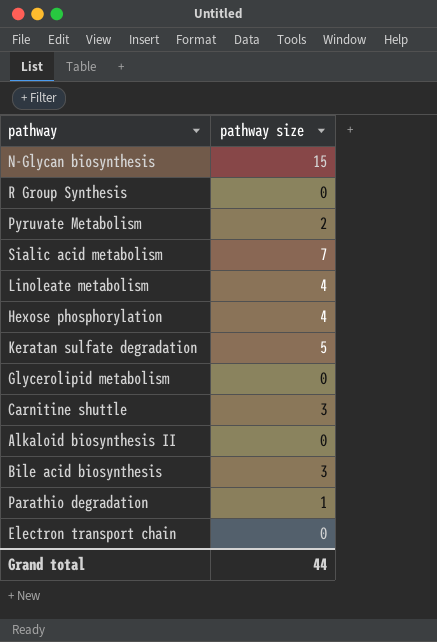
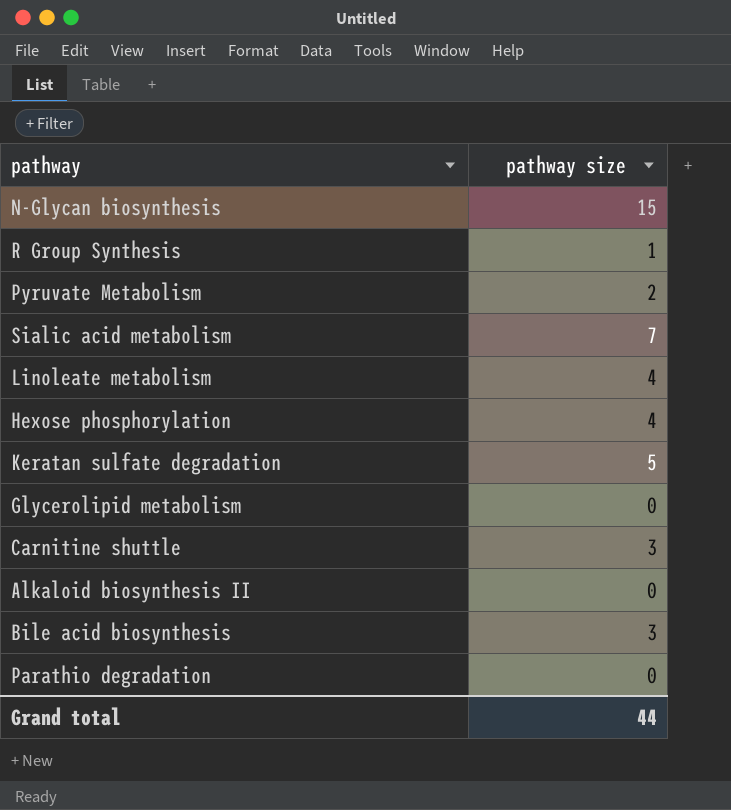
row Electron transport chain: 0 -> none
R Group Synthesis | pathway size: 0 -> 1
Parathio degradation | pathway size: 1 -> 0

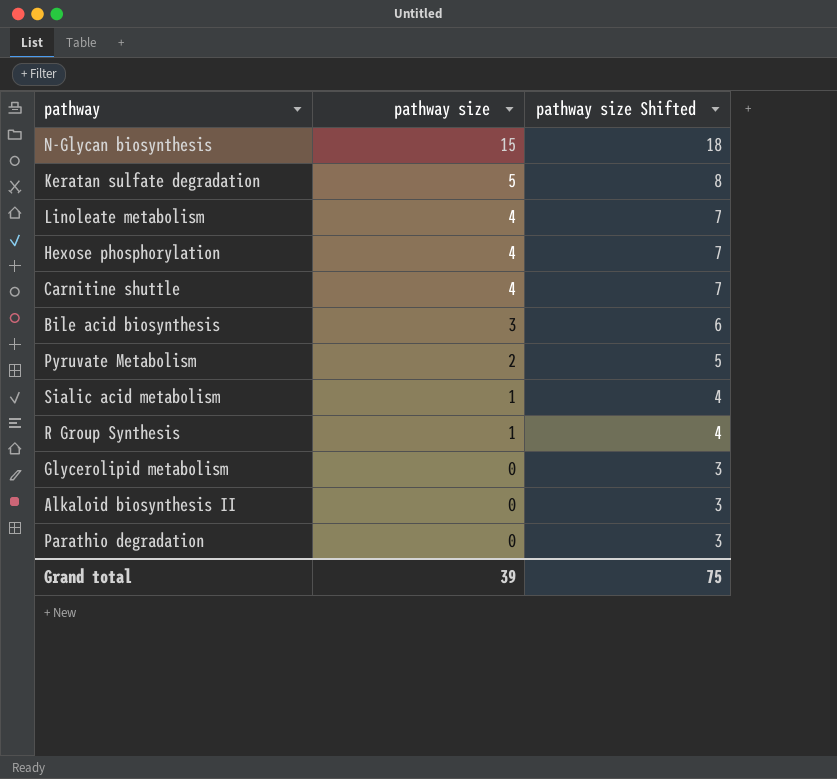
row order: none -> pathway size descending
column pathway size Shifted | formula: none -> [pathway size] + 3
Carnitine shuttle | pathway size: 3 -> 4
Sialic acid metabolism | pathway size: 7 -> 1
Grand total | pathway size: 44 -> 39

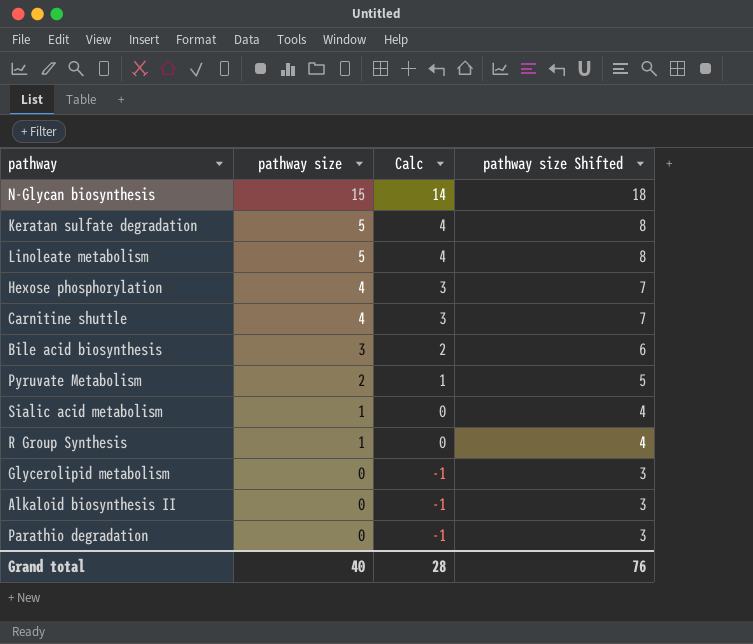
column Calc | formula: none -> [pathway size] - 1
Linoleate metabolism | pathway size: 4 -> 5
Linoleate metabolism | pathway size Shifted: 7 -> 8
Grand total | pathway size: 39 -> 40
Grand total | pathway size Shifted: 75 -> 76

